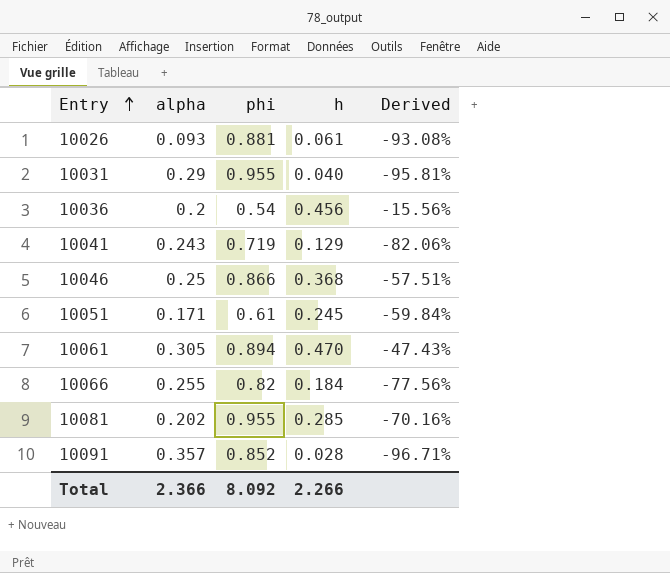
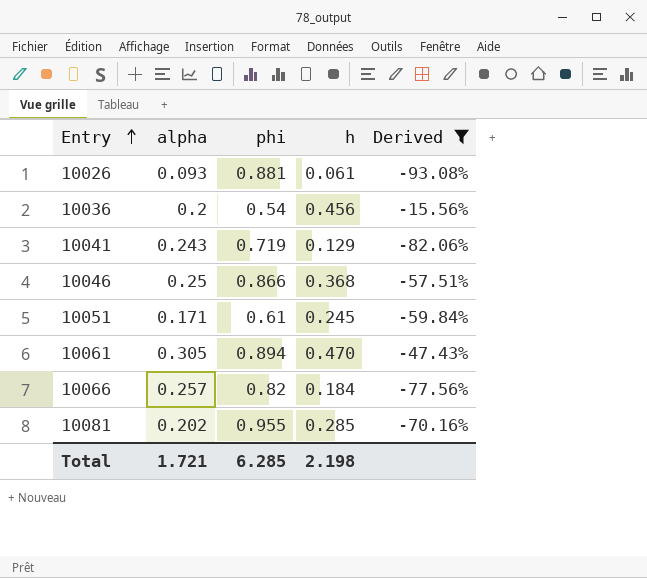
filter: none -> Derived >= -93.08%
10066 | alpha: 0.255 -> 0.257
Total | alpha: 2.366 -> 1.721
Total | phi: 8.092 -> 6.285
Total | h: 2.266 -> 2.198

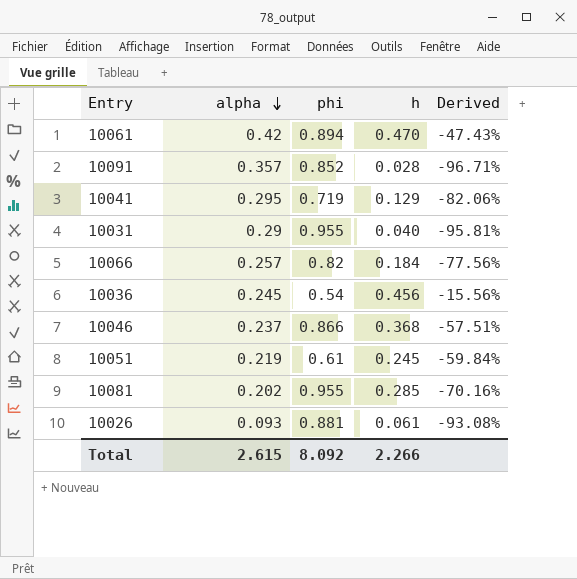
filter: Derived >= -93.08% -> none
row order: Entry ascending -> alpha descending
10061 | alpha: 0.305 -> 0.42
10041 | alpha: 0.243 -> 0.295
10036 | alpha: 0.2 -> 0.245
10046 | alpha: 0.25 -> 0.237
10051 | alpha: 0.171 -> 0.219
Total | alpha: 1.721 -> 2.615
Total | phi: 6.285 -> 8.092
Total | h: 2.198 -> 2.266

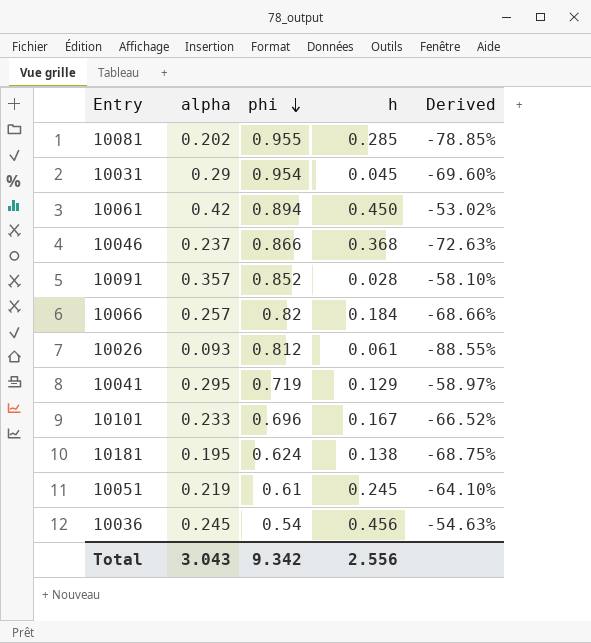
row order: alpha descending -> phi descending
column Derived | formula: ([h] - [phi]) / [phi] -> ([alpha] - [phi]) / [phi]
10031 | phi: 0.955 -> 0.954
10031 | h: 0.040 -> 0.045
10061 | h: 0.470 -> 0.450
10026 | phi: 0.881 -> 0.812
row 10101: none -> 0.233 | 0.696 | 0.167 | -66.52%
row 10181: none -> 0.195 | 0.624 | 0.138 | -68.75%
Total | alpha: 2.615 -> 3.043
Total | phi: 8.092 -> 9.342
Total | h: 2.266 -> 2.556

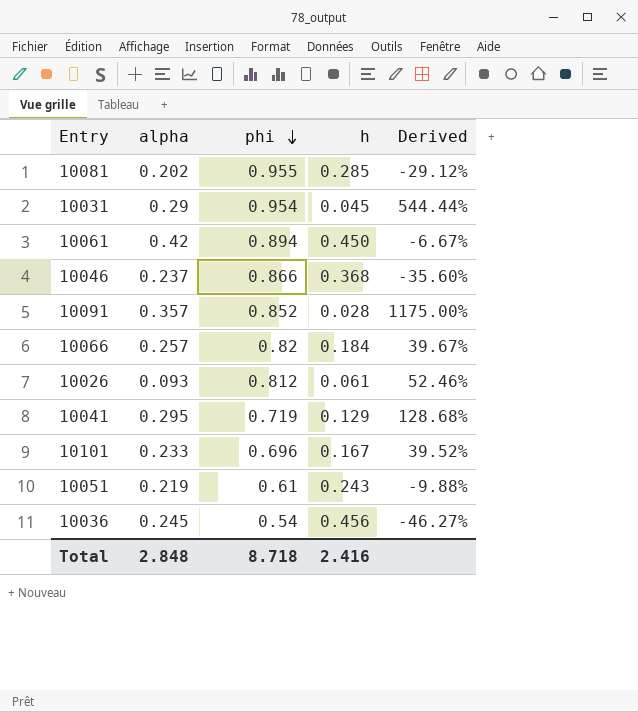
column Derived | formula: ([alpha] - [phi]) / [phi] -> ([alpha] - [h]) / [h]
row 10181: 0.195 | 0.624 | 0.138 | -68.75% -> none
10051 | h: 0.245 -> 0.243
Total | alpha: 3.043 -> 2.848
Total | phi: 9.342 -> 8.718
Total | h: 2.556 -> 2.416

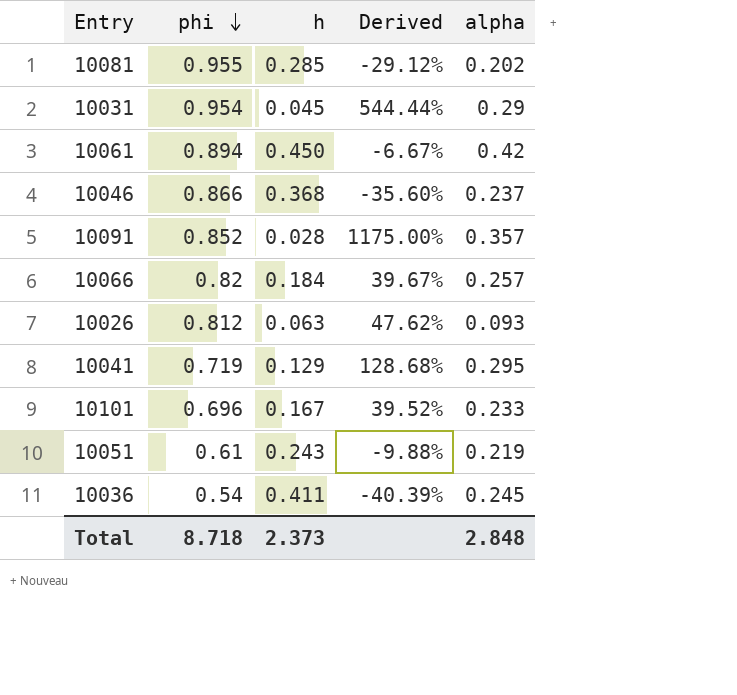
column alpha | position: 2 -> 5
10026 | h: 0.061 -> 0.063
10026 | Derived: 52.46% -> 47.62%
10036 | h: 0.456 -> 0.411
10036 | Derived: -46.27% -> -40.39%
Total | h: 2.416 -> 2.373

